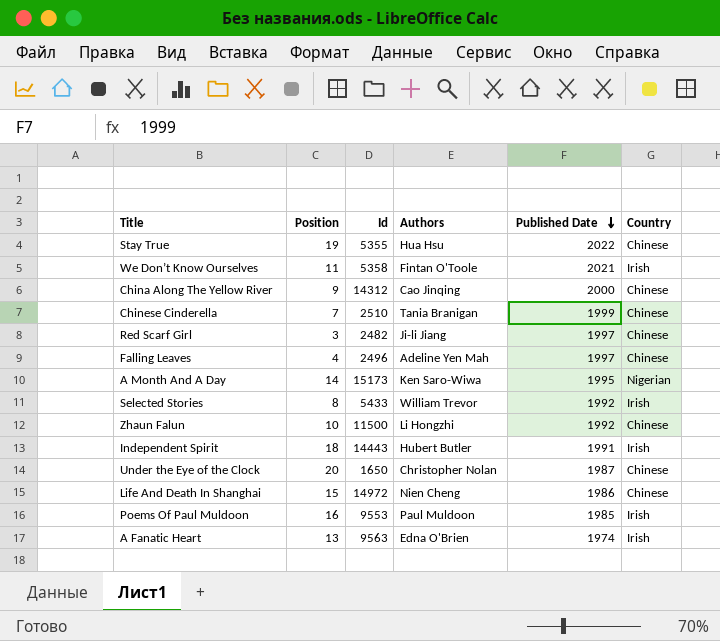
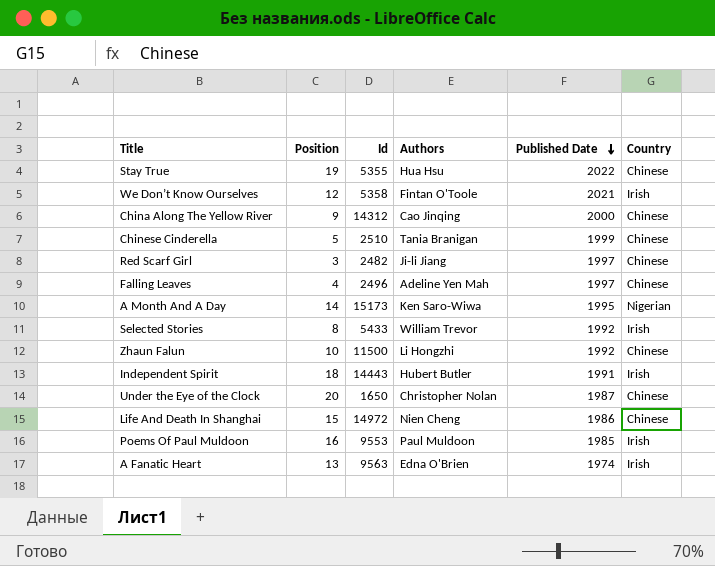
We Don’t Know Ourselves | Position: 11 -> 12
Chinese Cinderella | Position: 7 -> 5

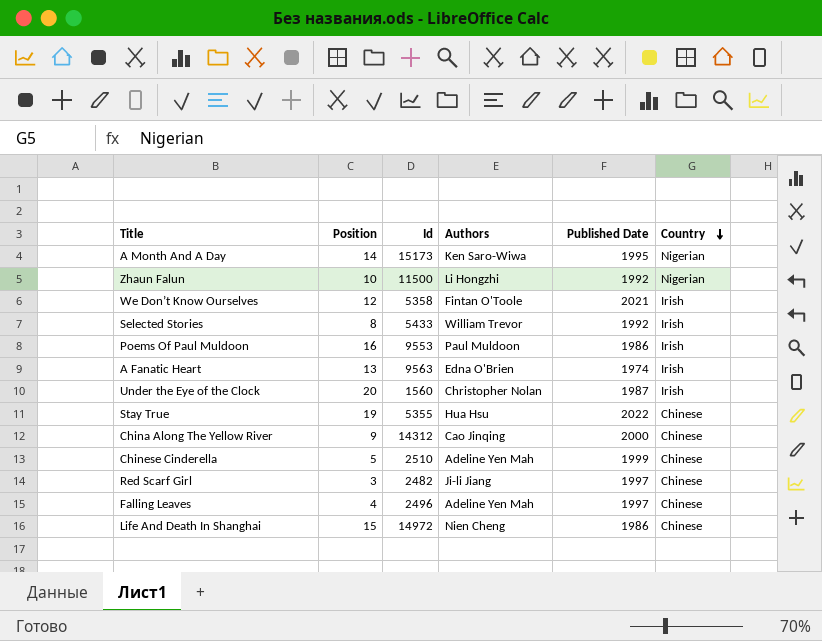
row order: Published Date descending -> Country descending
row Independent Spirit: 18 | 14443 | Hubert Butler | 1991 | Irish -> none
Zhaun Falun | Country: Chinese -> Nigerian
Poems Of Paul Muldoon | Published Date: 1985 -> 1986
Under the Eye of the Clock | Id: 1650 -> 1560
Under the Eye of the Clock | Country: Chinese -> Irish
Chinese Cinderella | Authors: Tania Branigan -> Adeline Yen Mah

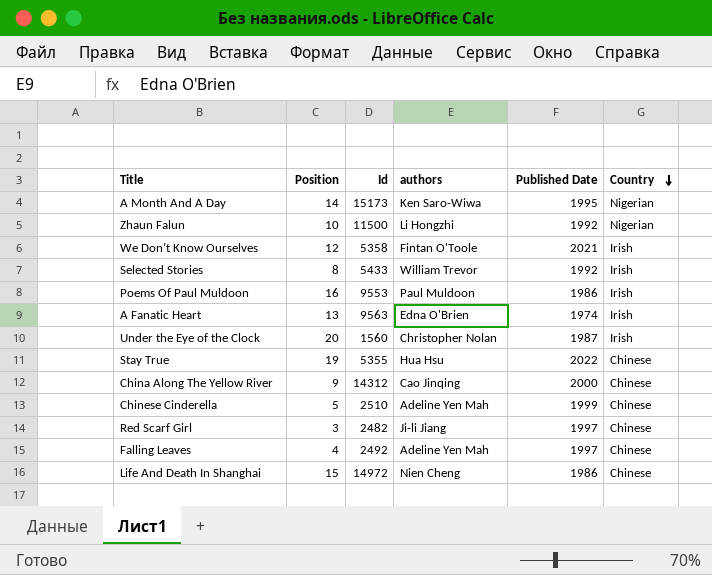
column name: Authors -> authors
Falling Leaves | Id: 2496 -> 2492

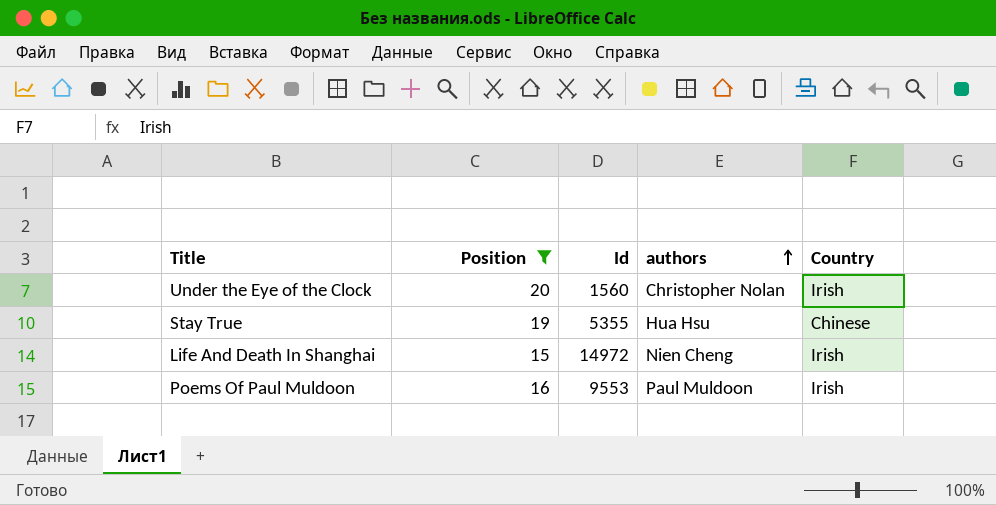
filter: none -> Position >= 15
row order: Country descending -> authors ascending
column Published Date | position: 5 -> none
Life And Death In Shanghai | Country: Chinese -> Irish

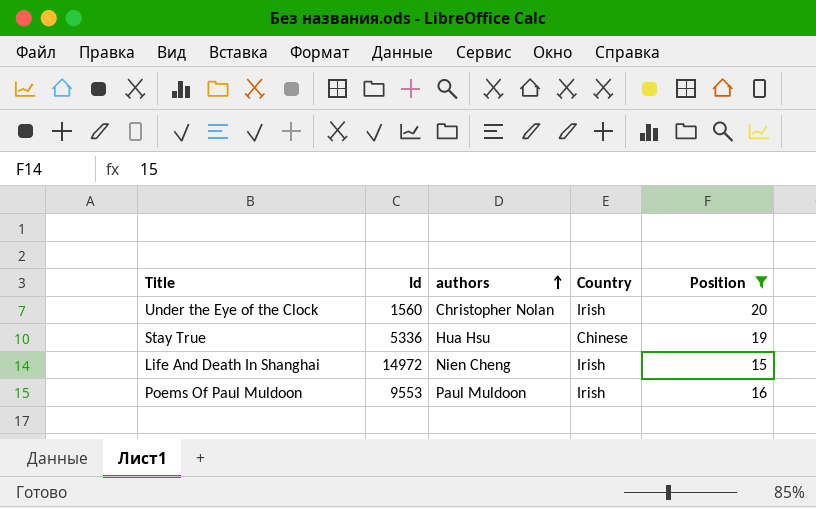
column Position | position: 2 -> 5
Stay True | Id: 5355 -> 5336

